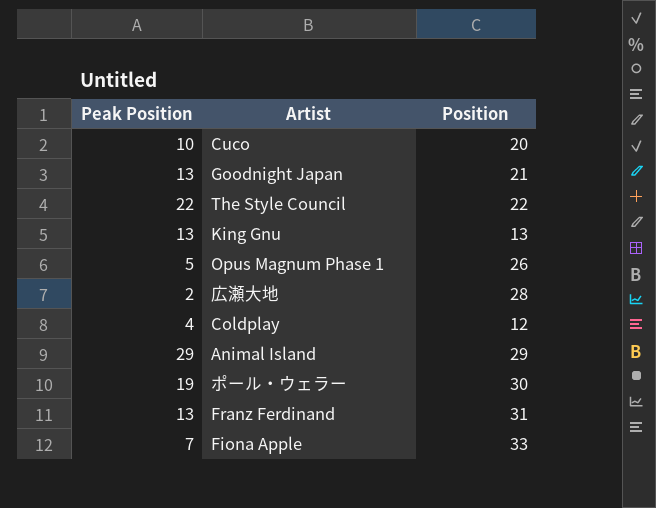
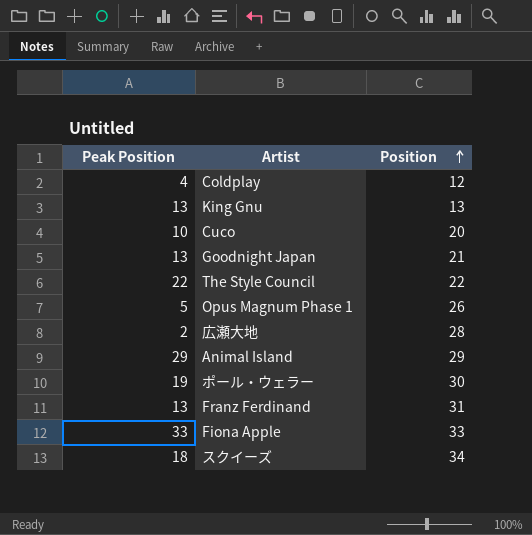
row order: none -> Position ascending
Fiona Apple | Peak Position: 7 -> 33
row スクイーズ: none -> 18 | 34

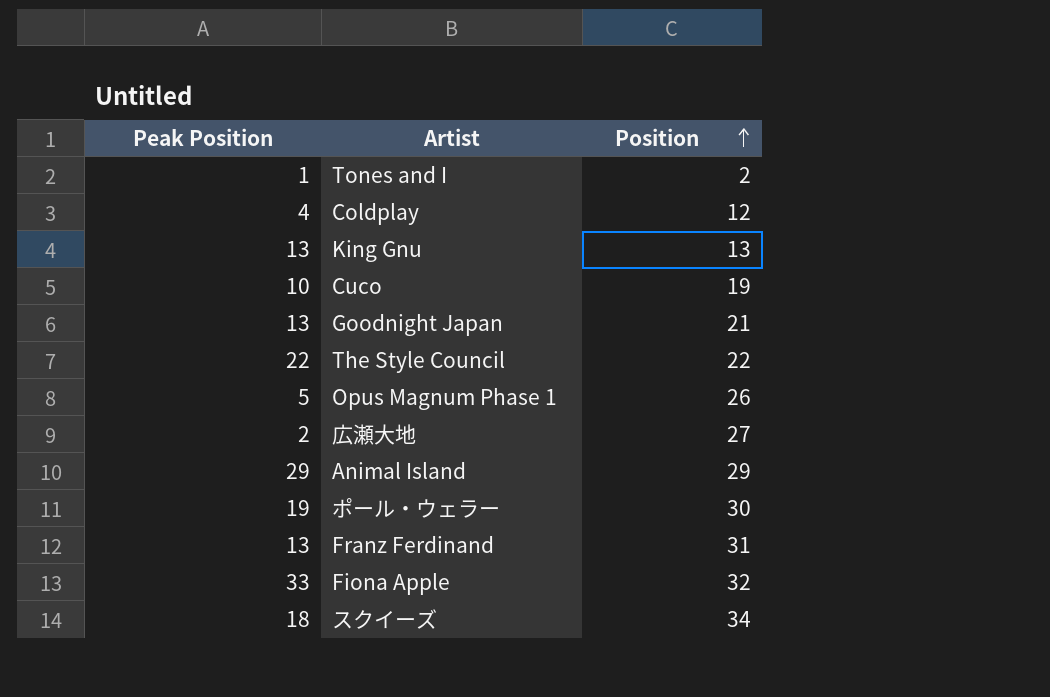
row Tones and I: none -> 1 | 2
Cuco | Position: 20 -> 19
広瀬大地 | Position: 28 -> 27
Fiona Apple | Position: 33 -> 32

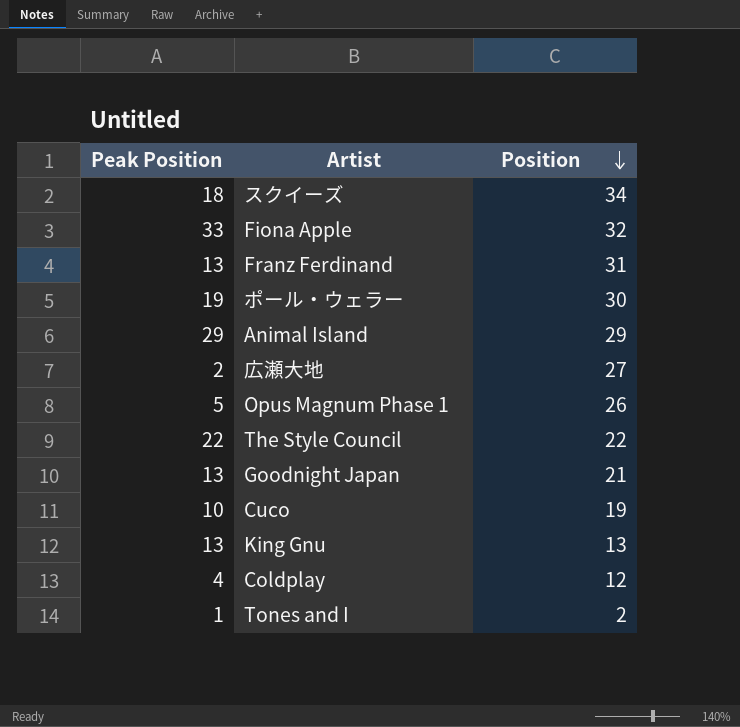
row order: Position ascending -> Position descending

